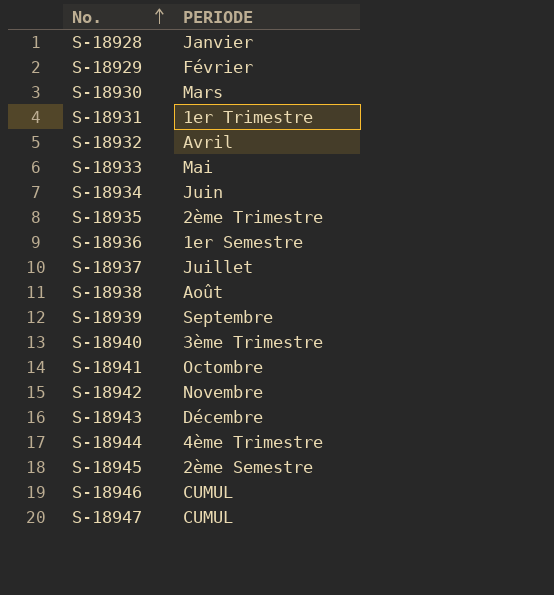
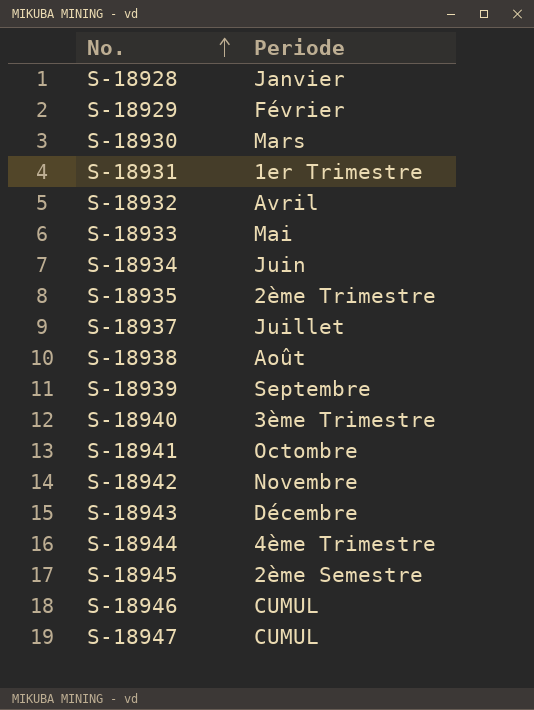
column name: PERIODE -> Periode
row S-18936: 1er Semestre -> none

